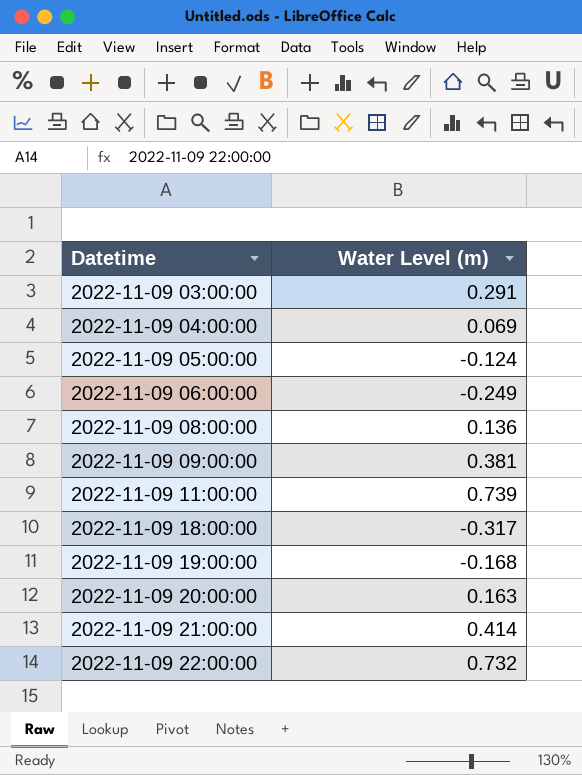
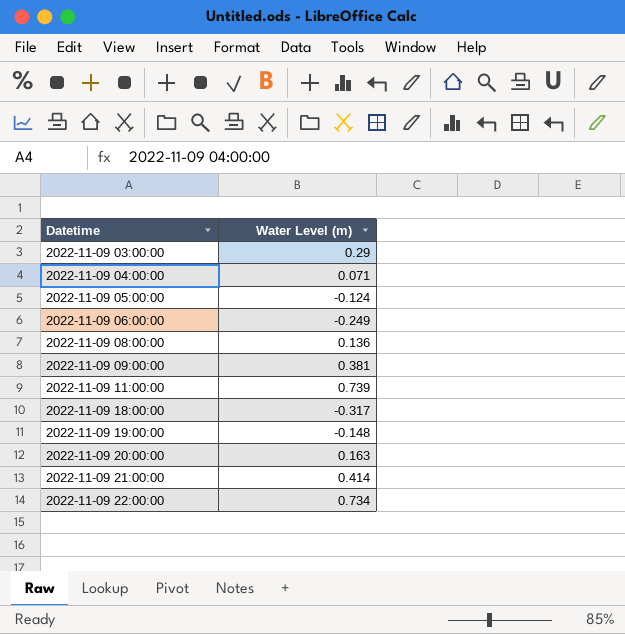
2022-11-09 03:00:00 | Water Level (m): 0.291 -> 0.29
2022-11-09 04:00:00 | Water Level (m): 0.069 -> 0.071
2022-11-09 19:00:00 | Water Level (m): -0.168 -> -0.148
2022-11-09 22:00:00 | Water Level (m): 0.732 -> 0.734

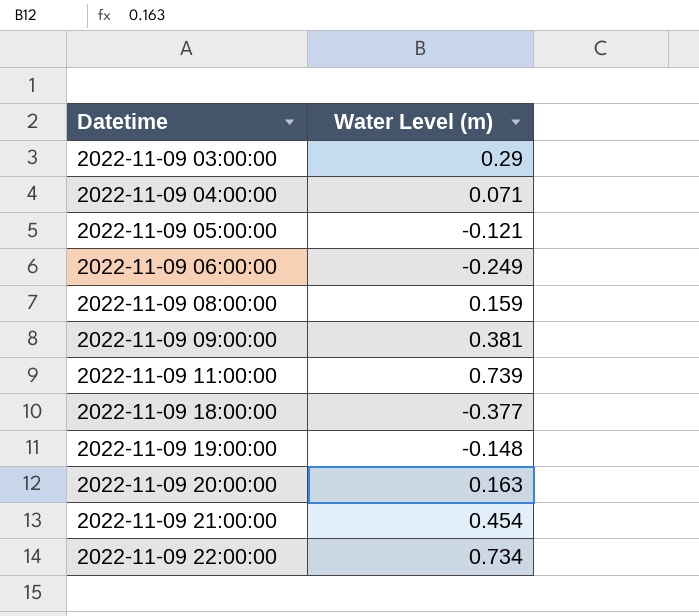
2022-11-09 05:00:00 | Water Level (m): -0.124 -> -0.121
2022-11-09 08:00:00 | Water Level (m): 0.136 -> 0.159
2022-11-09 18:00:00 | Water Level (m): -0.317 -> -0.377
2022-11-09 21:00:00 | Water Level (m): 0.414 -> 0.454

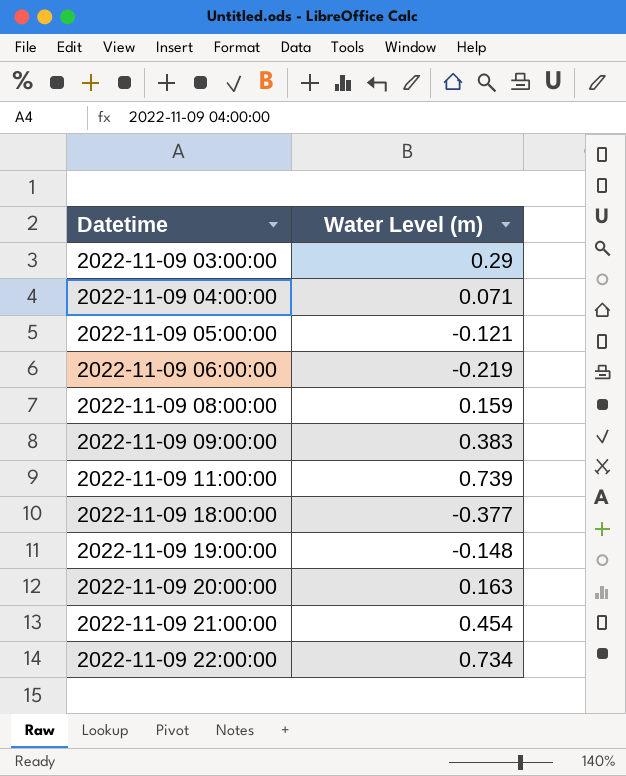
2022-11-09 06:00:00 | Water Level (m): -0.249 -> -0.219
2022-11-09 09:00:00 | Water Level (m): 0.381 -> 0.383

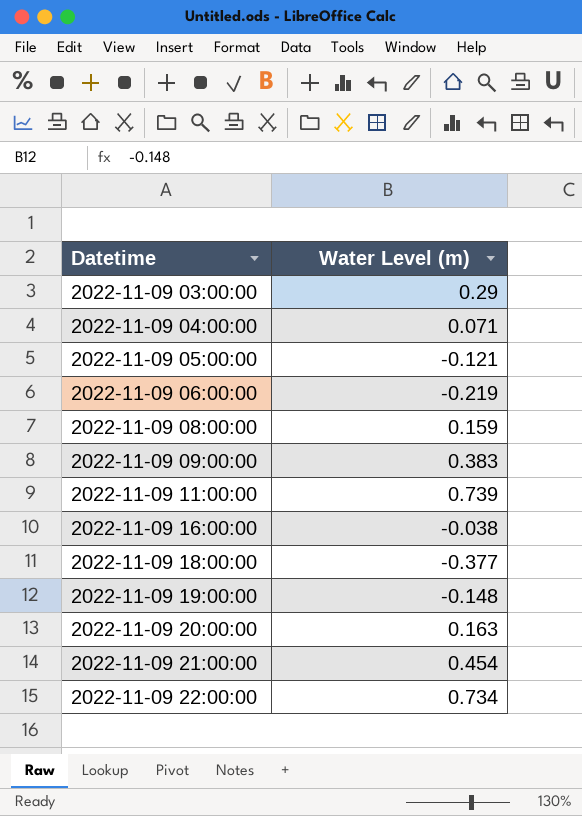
row 2022-11-09 16:00:00: none -> -0.038

